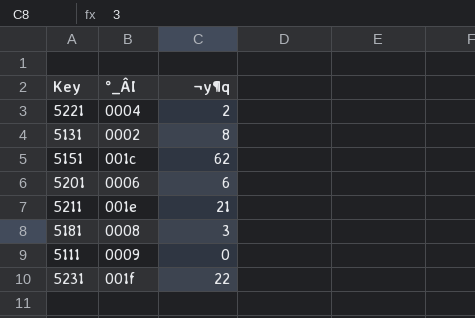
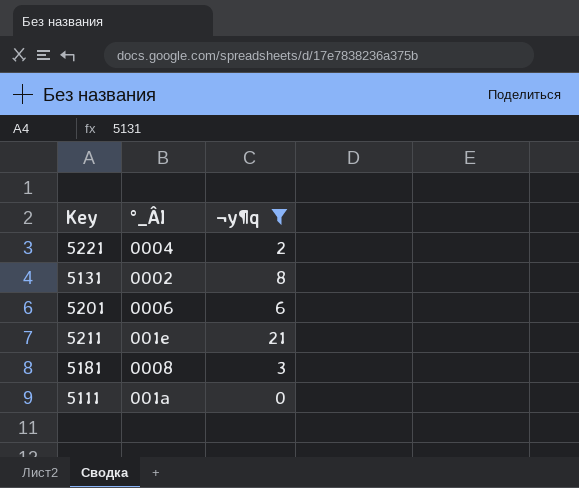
filter: none -> ¬y¶q <= 21
5111 | °_ÂI: 0009 -> 001a

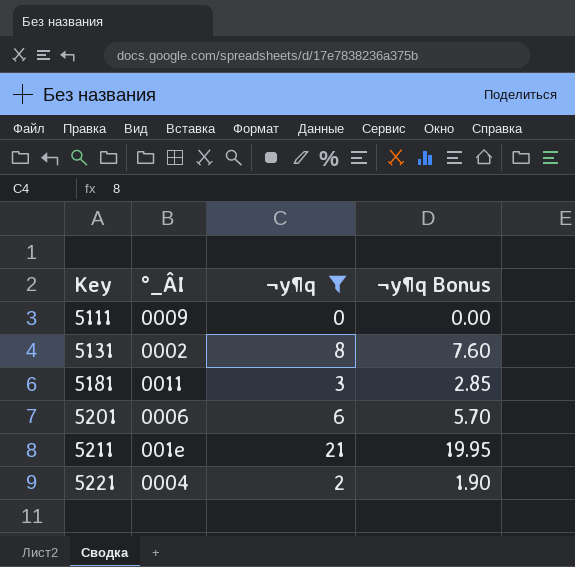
row order: none -> Key ascending
column ¬y¶q Bonus | formula: none -> [¬y¶q] * 0.95
5111 | °_ÂI: 001a -> 0009
5181 | °_ÂI: 0008 -> 0011

